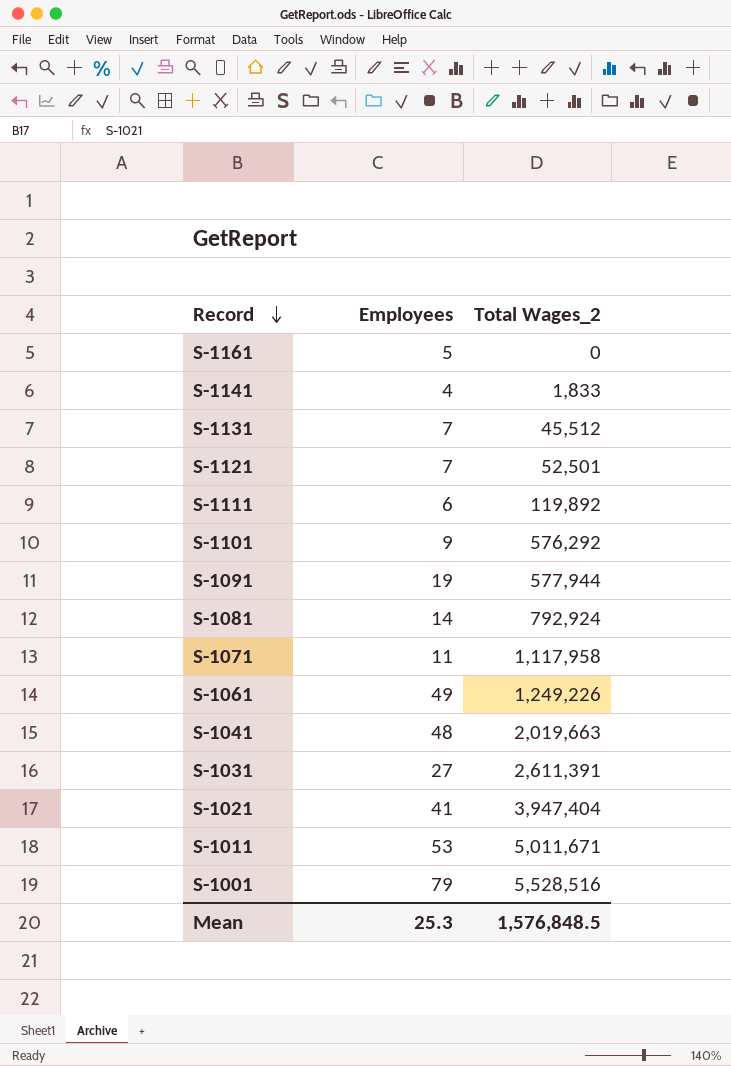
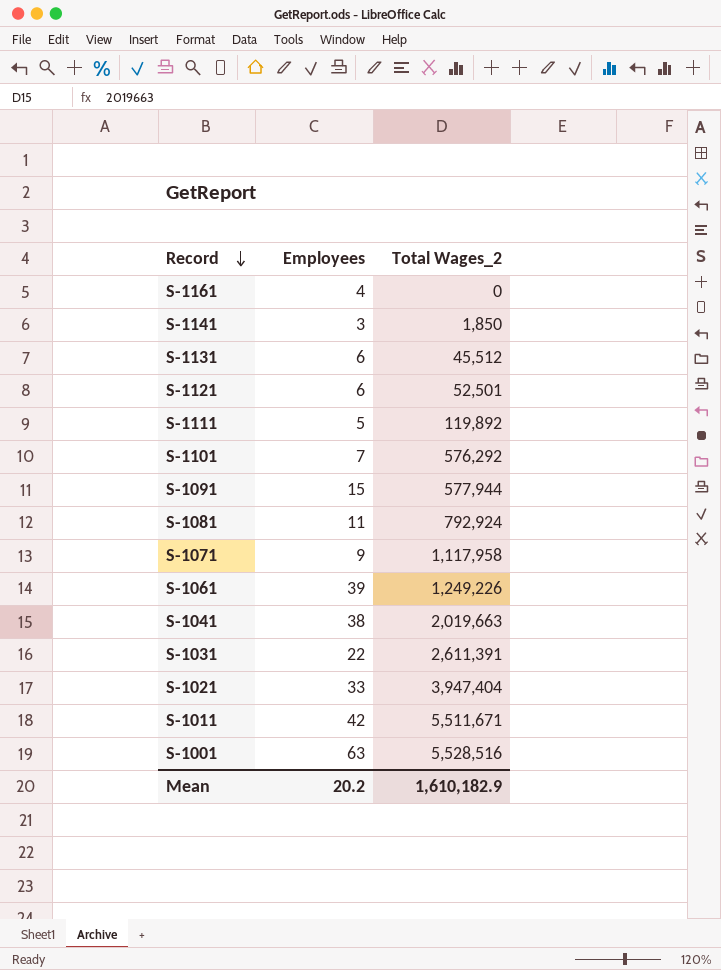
S-1161 | Employees: 5 -> 4
S-1141 | Employees: 4 -> 3
S-1141 | Total Wages_2: 1,833 -> 1,850
S-1131 | Employees: 7 -> 6
S-1121 | Employees: 7 -> 6
S-1111 | Employees: 6 -> 5
S-1101 | Employees: 9 -> 7
S-1091 | Employees: 19 -> 15
S-1081 | Employees: 14 -> 11
S-1071 | Employees: 11 -> 9
S-1061 | Employees: 49 -> 39
S-1041 | Employees: 48 -> 38
S-1031 | Employees: 27 -> 22
S-1021 | Employees: 41 -> 33
S-1011 | Employees: 53 -> 42
S-1011 | Total Wages_2: 5,011,671 -> 5,511,671
S-1001 | Employees: 79 -> 63
Mean | Employees: 25.3 -> 20.2
Mean | Total Wages_2: 1,576,848.5 -> 1,610,182.9

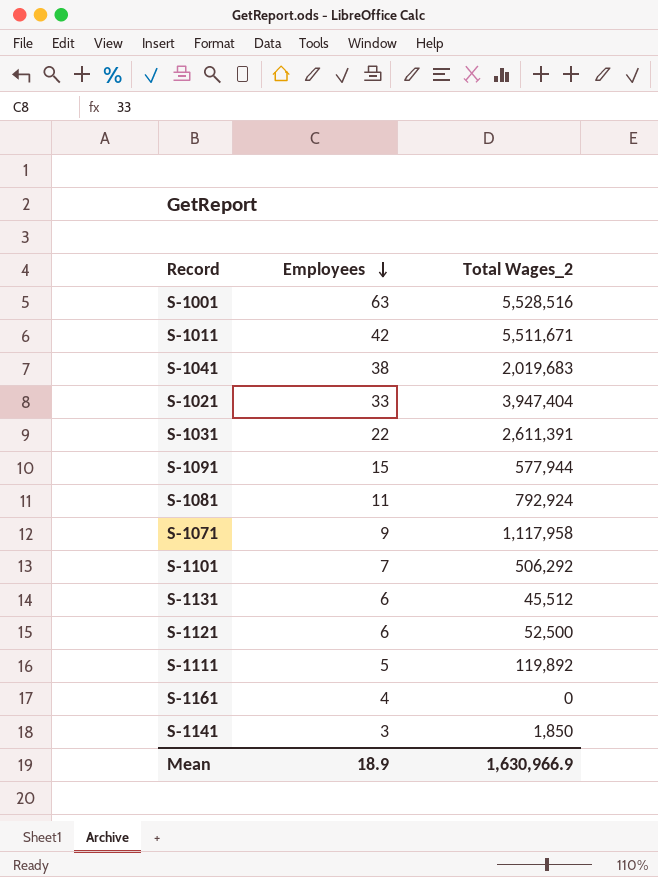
row order: Record descending -> Employees descending
row S-1061: 39 | 1,249,226 -> none
S-1041 | Total Wages_2: 2,019,663 -> 2,019,683
S-1101 | Total Wages_2: 576,292 -> 506,292
S-1121 | Total Wages_2: 52,501 -> 52,500
Mean | Employees: 20.2 -> 18.9
Mean | Total Wages_2: 1,610,182.9 -> 1,630,966.9

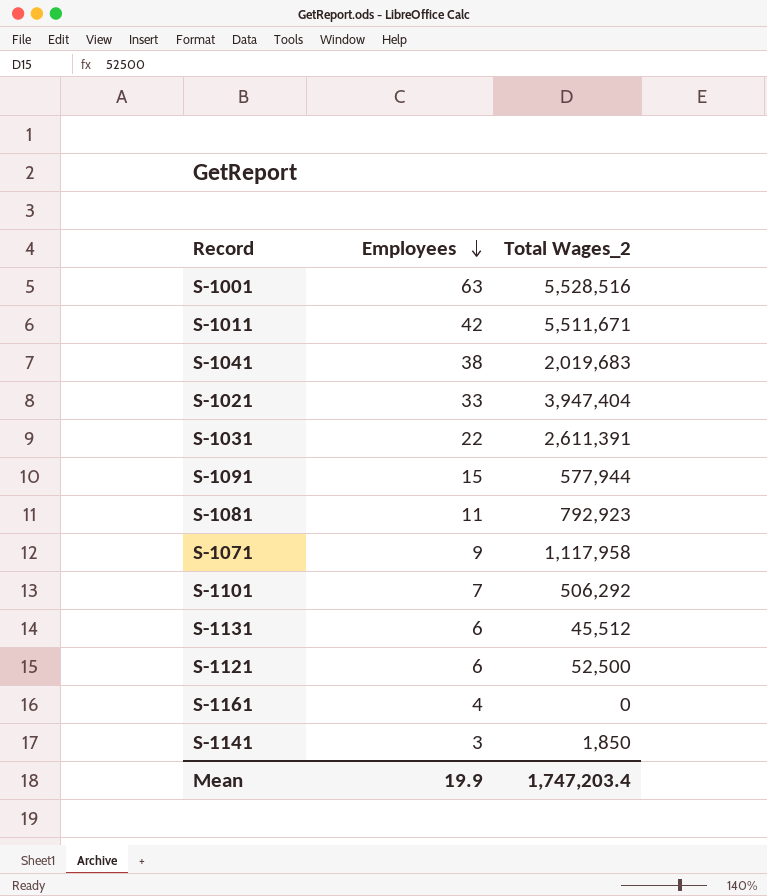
row S-1111: 5 | 119,892 -> none
S-1081 | Total Wages_2: 792,924 -> 792,923
Mean | Employees: 18.9 -> 19.9
Mean | Total Wages_2: 1,630,966.9 -> 1,747,203.4

